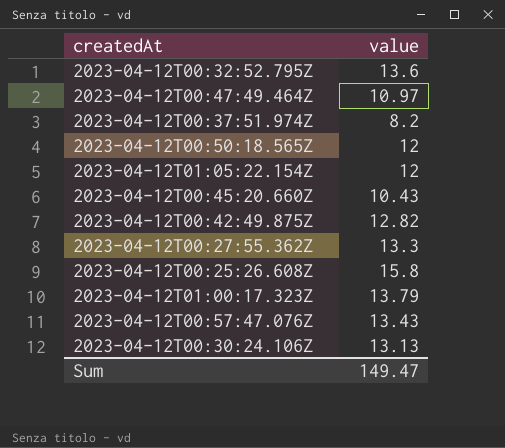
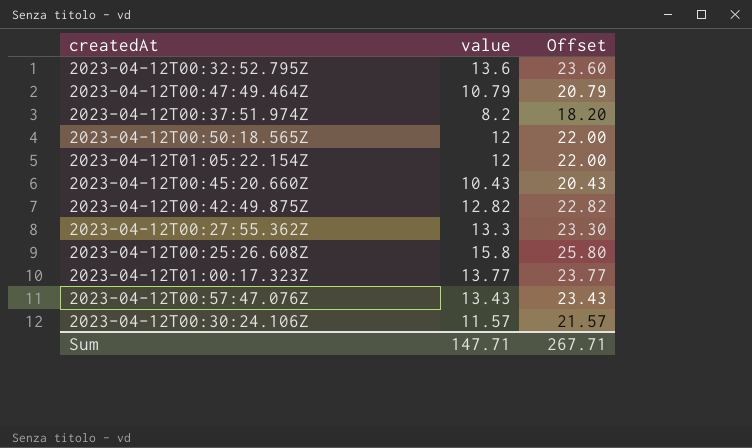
column Offset | formula: none -> [value] + 10
2023-04-12T00:47:49.464Z | value: 10.97 -> 10.79
2023-04-12T01:00:17.323Z | value: 13.79 -> 13.77
2023-04-12T00:30:24.106Z | value: 13.13 -> 11.57
Sum | value: 149.47 -> 147.71

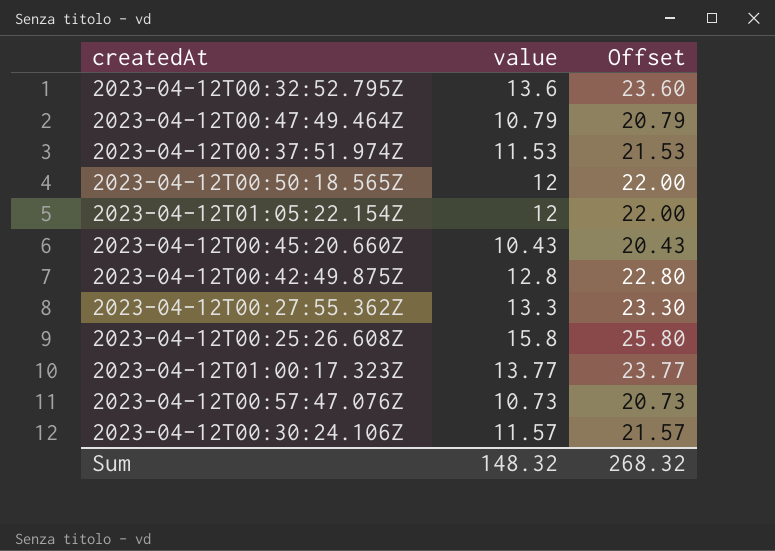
2023-04-12T00:37:51.974Z | value: 8.2 -> 11.53
2023-04-12T00:37:51.974Z | Offset: 18.20 -> 21.53
2023-04-12T00:42:49.875Z | value: 12.82 -> 12.8
2023-04-12T00:42:49.875Z | Offset: 22.82 -> 22.80
2023-04-12T00:57:47.076Z | value: 13.43 -> 10.73
2023-04-12T00:57:47.076Z | Offset: 23.43 -> 20.73
Sum | value: 147.71 -> 148.32
Sum | Offset: 267.71 -> 268.32

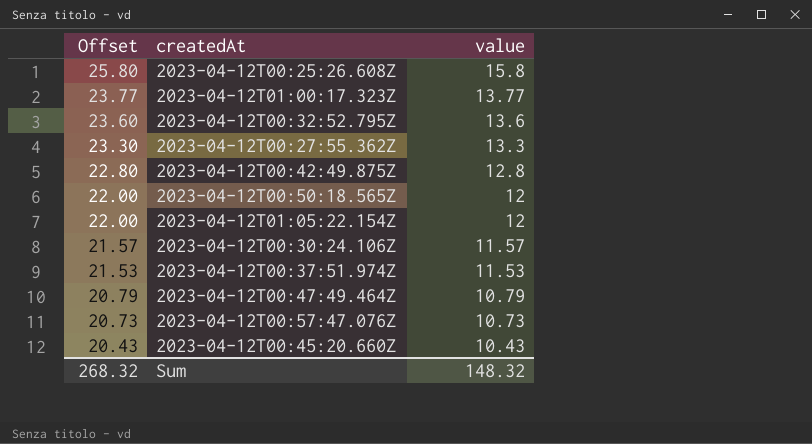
row order: none -> Offset descending
column Offset | position: 3 -> 1

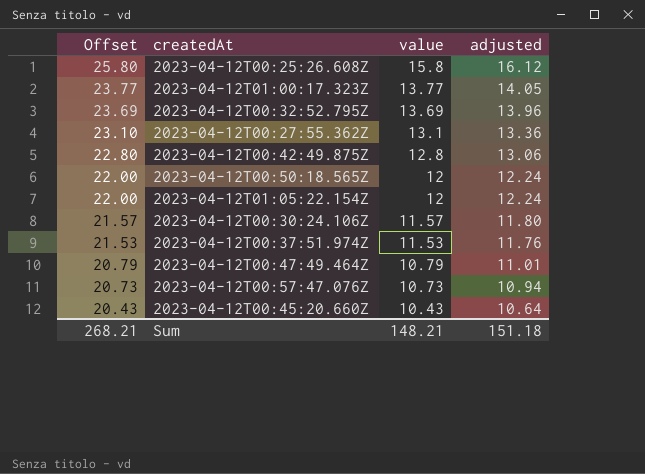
column adjusted | formula: none -> [value] * 1.02
2023-04-12T00:32:52.795Z | Offset: 23.60 -> 23.69
2023-04-12T00:32:52.795Z | value: 13.6 -> 13.69
2023-04-12T00:27:55.362Z | Offset: 23.30 -> 23.10
2023-04-12T00:27:55.362Z | value: 13.3 -> 13.1
Sum | Offset: 268.32 -> 268.21
Sum | value: 148.32 -> 148.21

